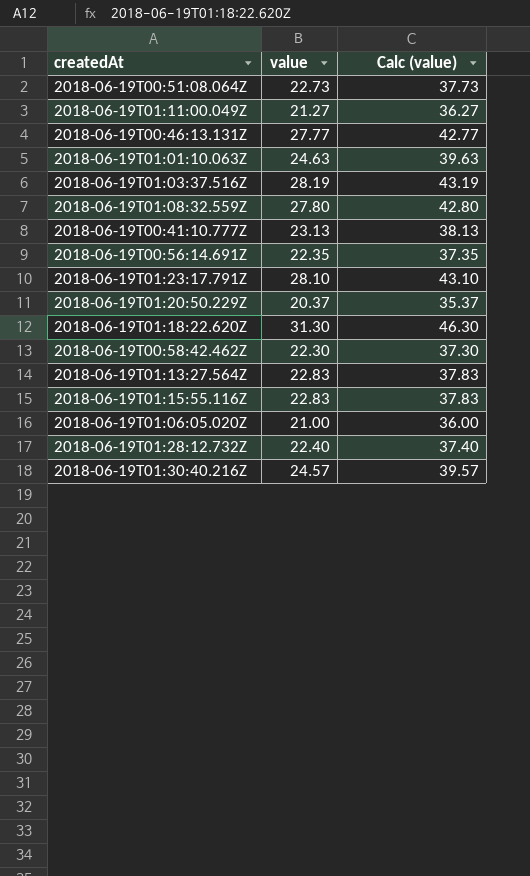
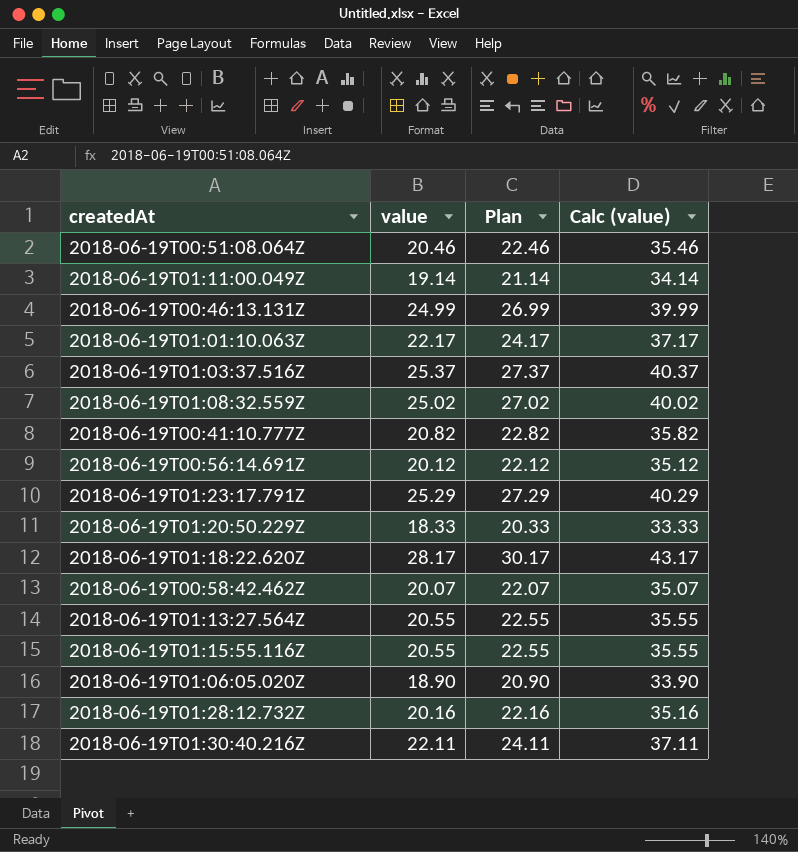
column Plan | formula: none -> [value] + 2
2018-06-19T00:51:08.064Z | value: 22.73 -> 20.46
2018-06-19T00:51:08.064Z | Calc (value): 37.73 -> 35.46
2018-06-19T01:11:00.049Z | value: 21.27 -> 19.14
2018-06-19T01:11:00.049Z | Calc (value): 36.27 -> 34.14
2018-06-19T00:46:13.131Z | value: 27.77 -> 24.99
2018-06-19T00:46:13.131Z | Calc (value): 42.77 -> 39.99
2018-06-19T01:01:10.063Z | value: 24.63 -> 22.17
2018-06-19T01:01:10.063Z | Calc (value): 39.63 -> 37.17
2018-06-19T01:03:37.516Z | value: 28.19 -> 25.37
2018-06-19T01:03:37.516Z | Calc (value): 43.19 -> 40.37
2018-06-19T01:08:32.559Z | value: 27.80 -> 25.02
2018-06-19T01:08:32.559Z | Calc (value): 42.80 -> 40.02
2018-06-19T00:41:10.777Z | value: 23.13 -> 20.82
2018-06-19T00:41:10.777Z | Calc (value): 38.13 -> 35.82
2018-06-19T00:56:14.691Z | value: 22.35 -> 20.12
2018-06-19T00:56:14.691Z | Calc (value): 37.35 -> 35.12
2018-06-19T01:23:17.791Z | value: 28.10 -> 25.29
2018-06-19T01:23:17.791Z | Calc (value): 43.10 -> 40.29
2018-06-19T01:20:50.229Z | value: 20.37 -> 18.33
2018-06-19T01:20:50.229Z | Calc (value): 35.37 -> 33.33
2018-06-19T01:18:22.620Z | value: 31.30 -> 28.17
2018-06-19T01:18:22.620Z | Calc (value): 46.30 -> 43.17
2018-06-19T00:58:42.462Z | value: 22.30 -> 20.07
2018-06-19T00:58:42.462Z | Calc (value): 37.30 -> 35.07
2018-06-19T01:13:27.564Z | value: 22.83 -> 20.55
2018-06-19T01:13:27.564Z | Calc (value): 37.83 -> 35.55
2018-06-19T01:15:55.116Z | value: 22.83 -> 20.55
2018-06-19T01:15:55.116Z | Calc (value): 37.83 -> 35.55
2018-06-19T01:06:05.020Z | value: 21.00 -> 18.90
2018-06-19T01:06:05.020Z | Calc (value): 36.00 -> 33.90
2018-06-19T01:28:12.732Z | value: 22.40 -> 20.16
2018-06-19T01:28:12.732Z | Calc (value): 37.40 -> 35.16
2018-06-19T01:30:40.216Z | value: 24.57 -> 22.11
2018-06-19T01:30:40.216Z | Calc (value): 39.57 -> 37.11

